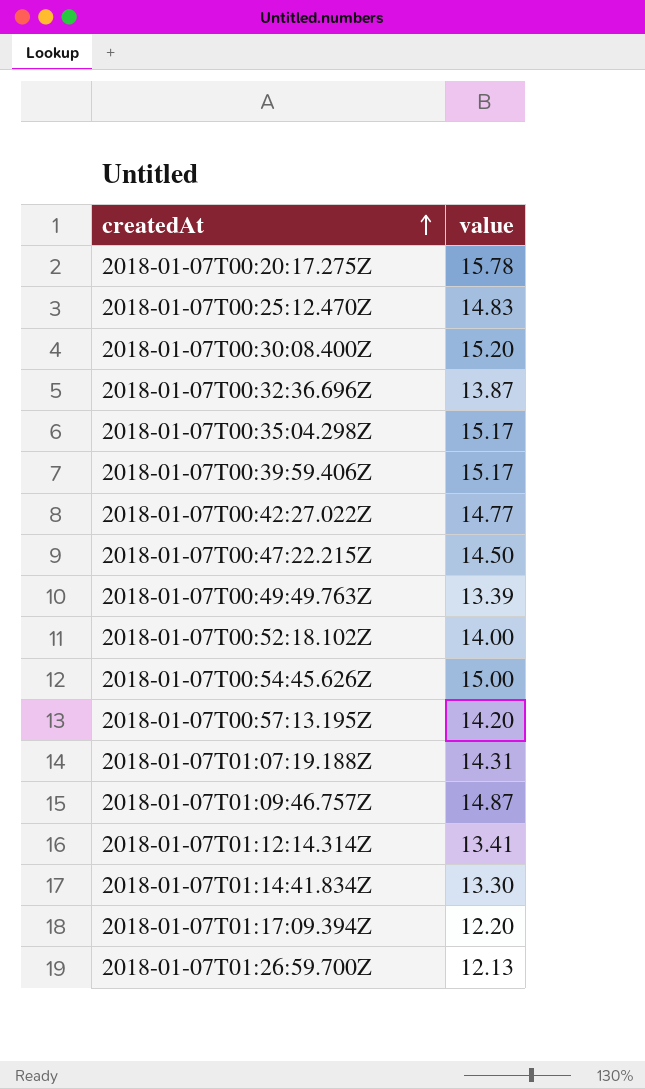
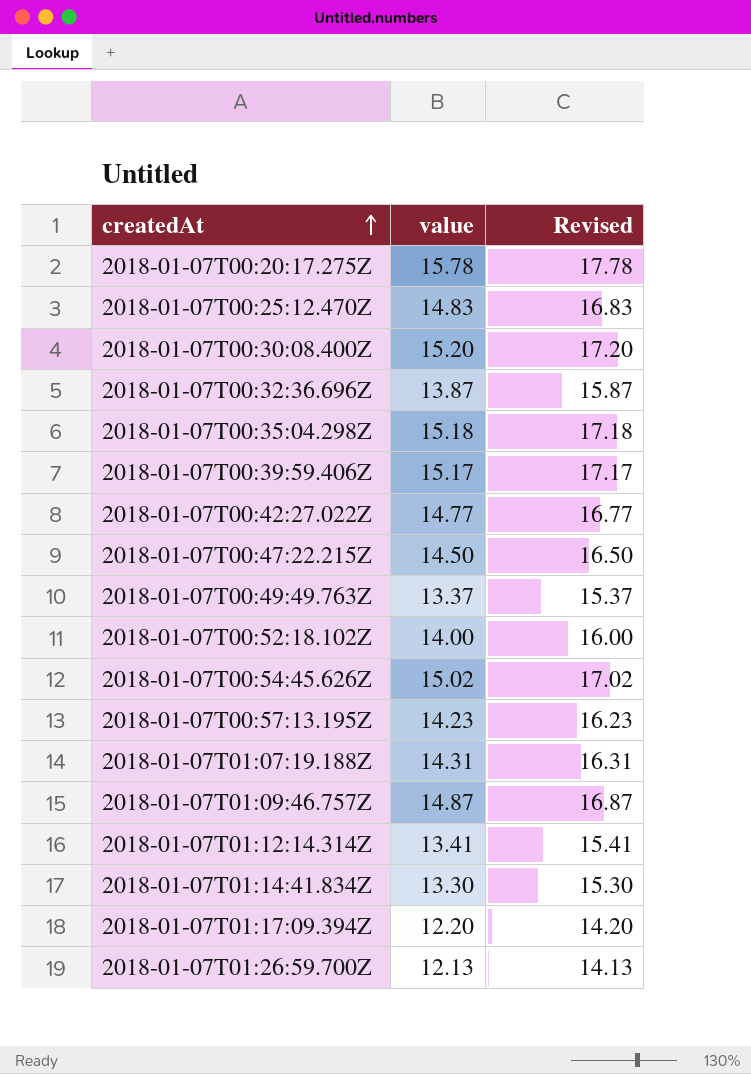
column Revised | formula: none -> [value] + 2
2018-01-07T00:35:04.298Z | value: 15.17 -> 15.18
2018-01-07T00:49:49.763Z | value: 13.39 -> 13.37
2018-01-07T00:54:45.626Z | value: 15.00 -> 15.02
2018-01-07T00:57:13.195Z | value: 14.20 -> 14.23

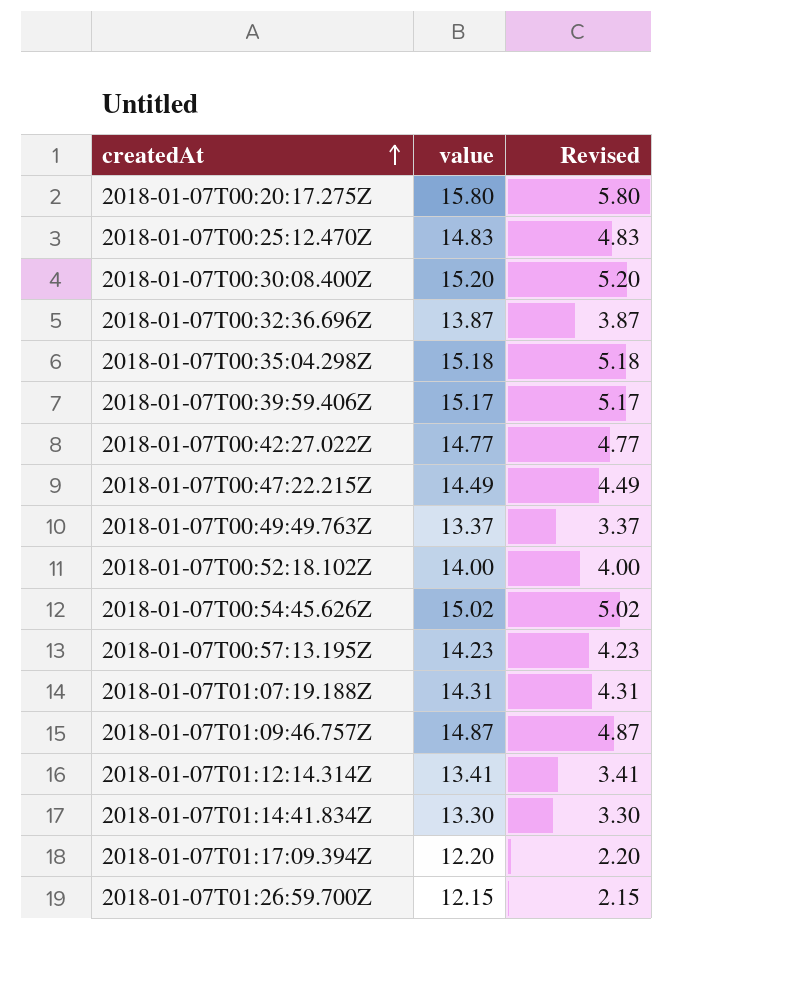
column Revised | formula: [value] + 2 -> [value] - 10
2018-01-07T00:20:17.275Z | value: 15.78 -> 15.80
2018-01-07T00:47:22.215Z | value: 14.50 -> 14.49
2018-01-07T01:26:59.700Z | value: 12.13 -> 12.15

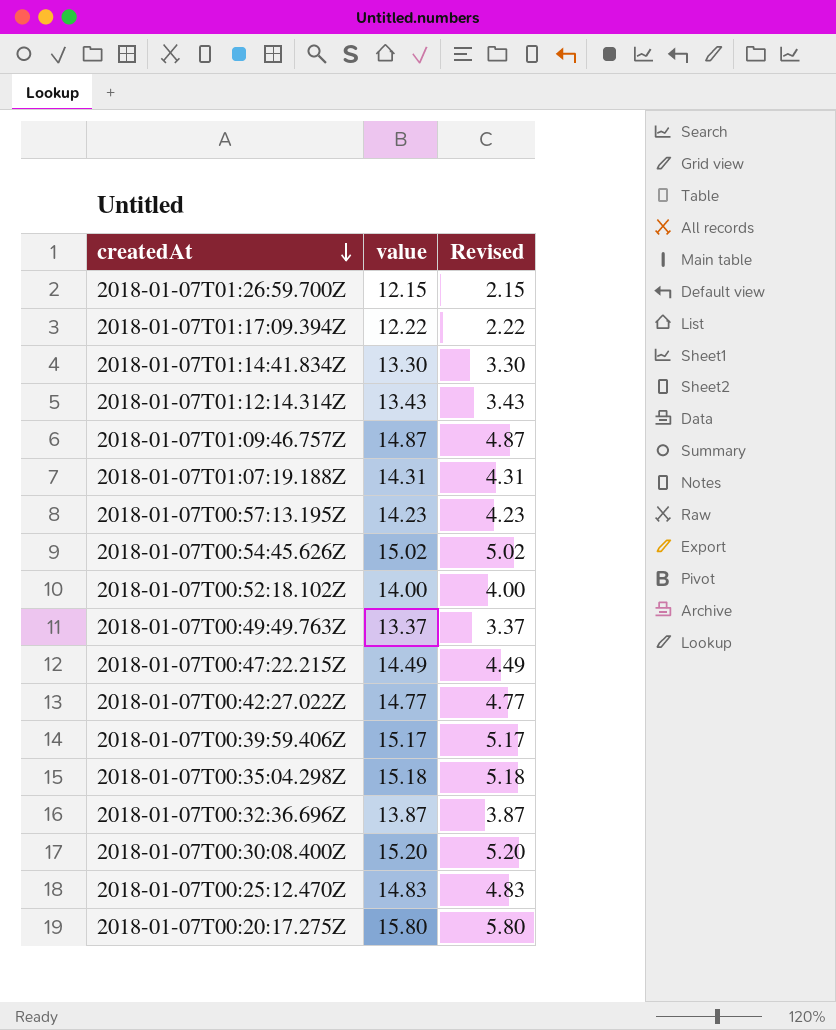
row order: createdAt ascending -> createdAt descending
2018-01-07T01:17:09.394Z | value: 12.20 -> 12.22
2018-01-07T01:17:09.394Z | Revised: 2.20 -> 2.22
2018-01-07T01:12:14.314Z | value: 13.41 -> 13.43
2018-01-07T01:12:14.314Z | Revised: 3.41 -> 3.43

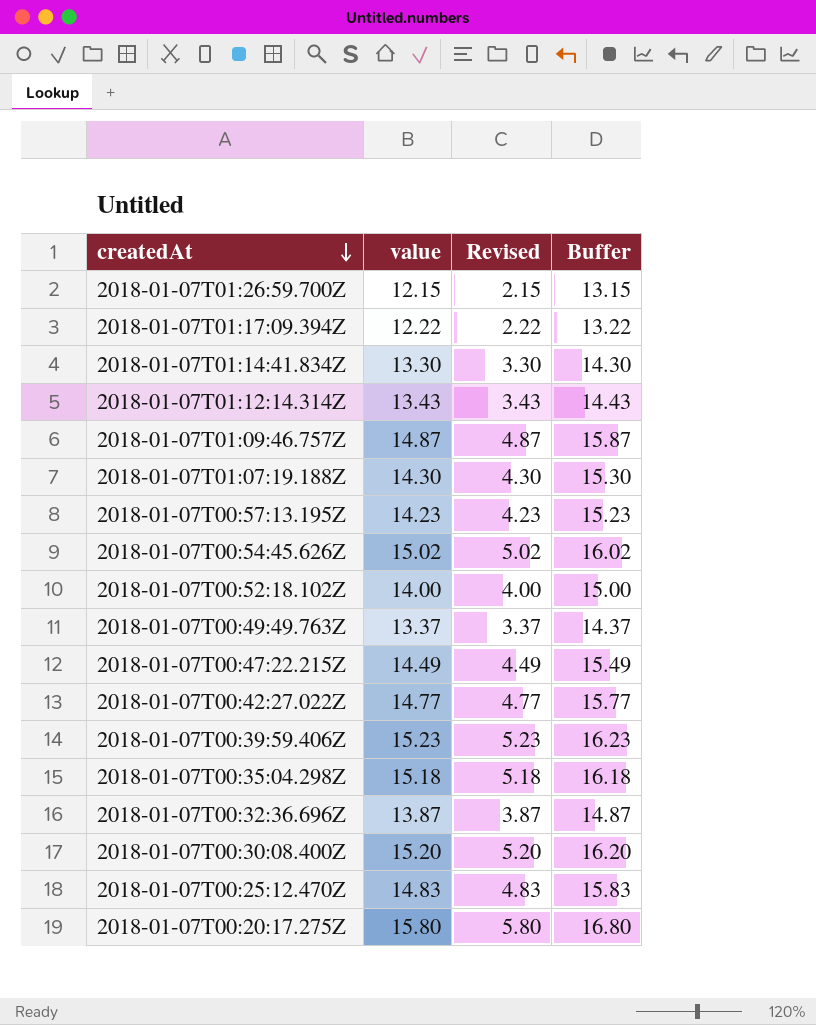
column Buffer | formula: none -> [value] + 1
2018-01-07T01:07:19.188Z | value: 14.31 -> 14.30
2018-01-07T01:07:19.188Z | Revised: 4.31 -> 4.30
2018-01-07T00:39:59.406Z | value: 15.17 -> 15.23
2018-01-07T00:39:59.406Z | Revised: 5.17 -> 5.23

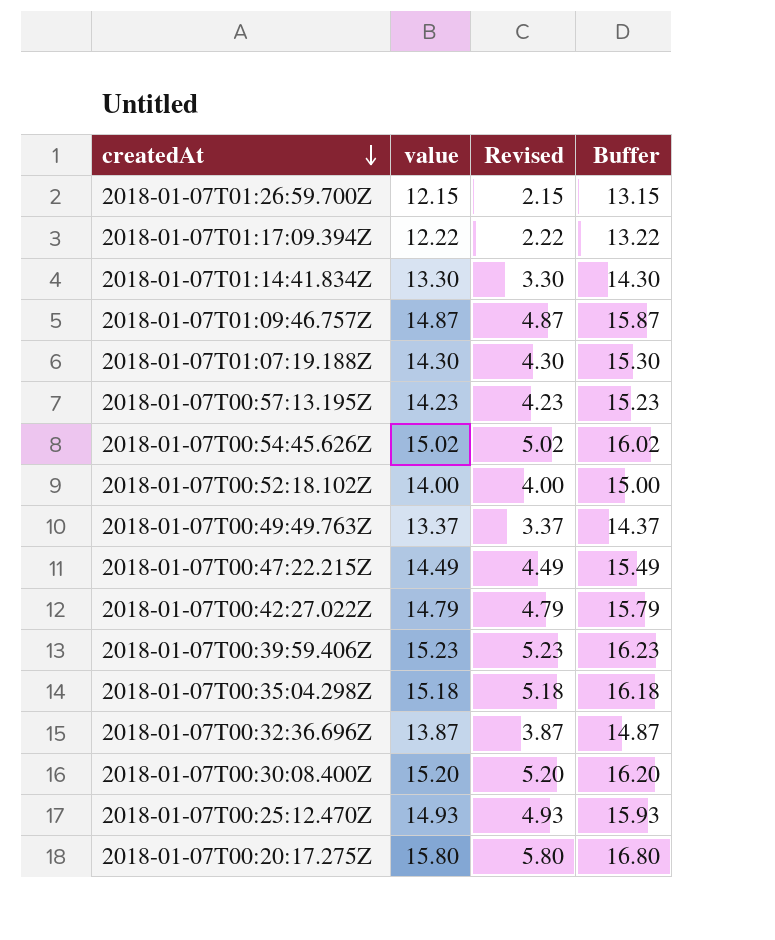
row 2018-01-07T01:12:14.314Z: 13.43 | 3.43 | 14.43 -> none
2018-01-07T00:42:27.022Z | value: 14.77 -> 14.79
2018-01-07T00:42:27.022Z | Revised: 4.77 -> 4.79
2018-01-07T00:42:27.022Z | Buffer: 15.77 -> 15.79
2018-01-07T00:25:12.470Z | value: 14.83 -> 14.93
2018-01-07T00:25:12.470Z | Revised: 4.83 -> 4.93
2018-01-07T00:25:12.470Z | Buffer: 15.83 -> 15.93

